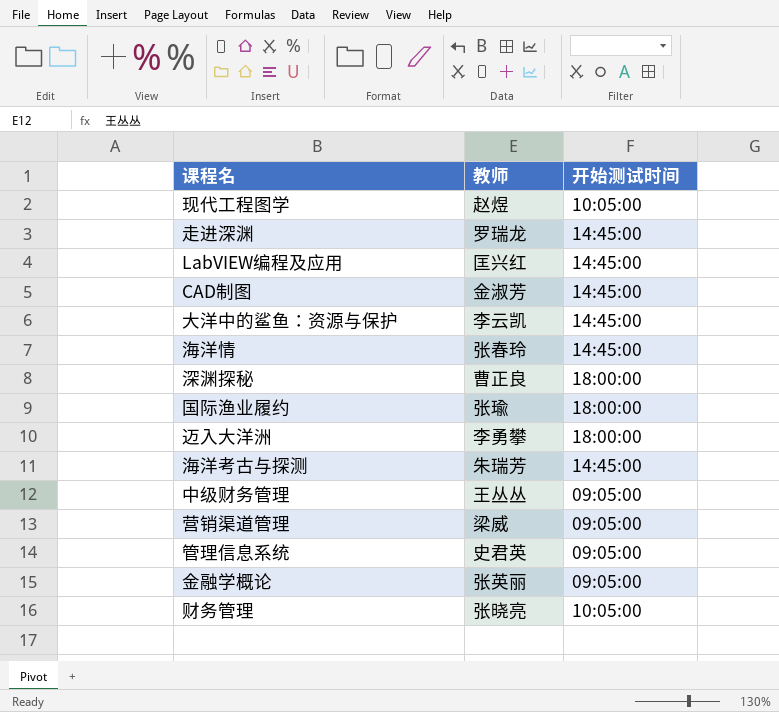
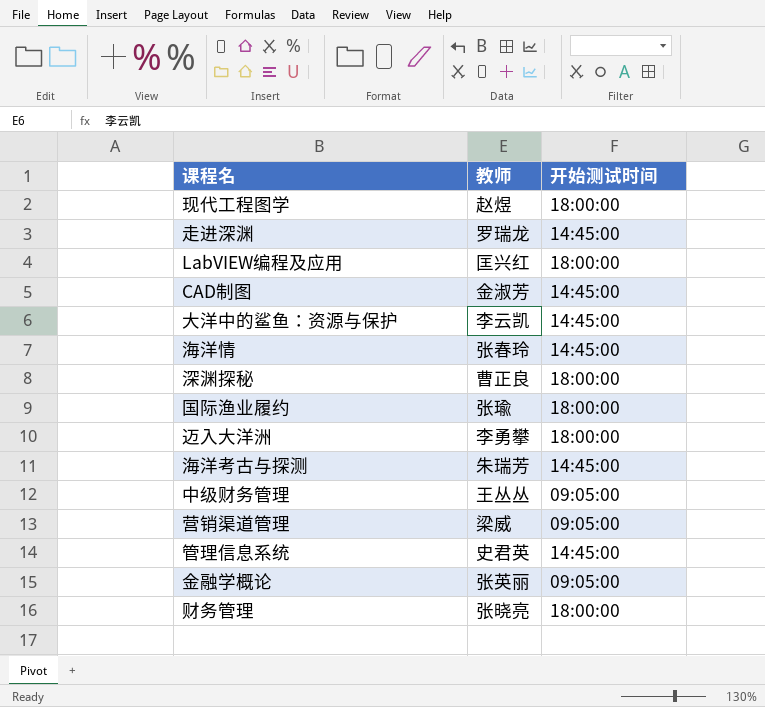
现代工程图学 | 开始测试时间: 10:05:00 -> 18:00:00
LabVIEW编程及应用 | 开始测试时间: 14:45:00 -> 18:00:00
管理信息系统 | 开始测试时间: 09:05:00 -> 14:45:00
财务管理 | 开始测试时间: 10:05:00 -> 18:00:00

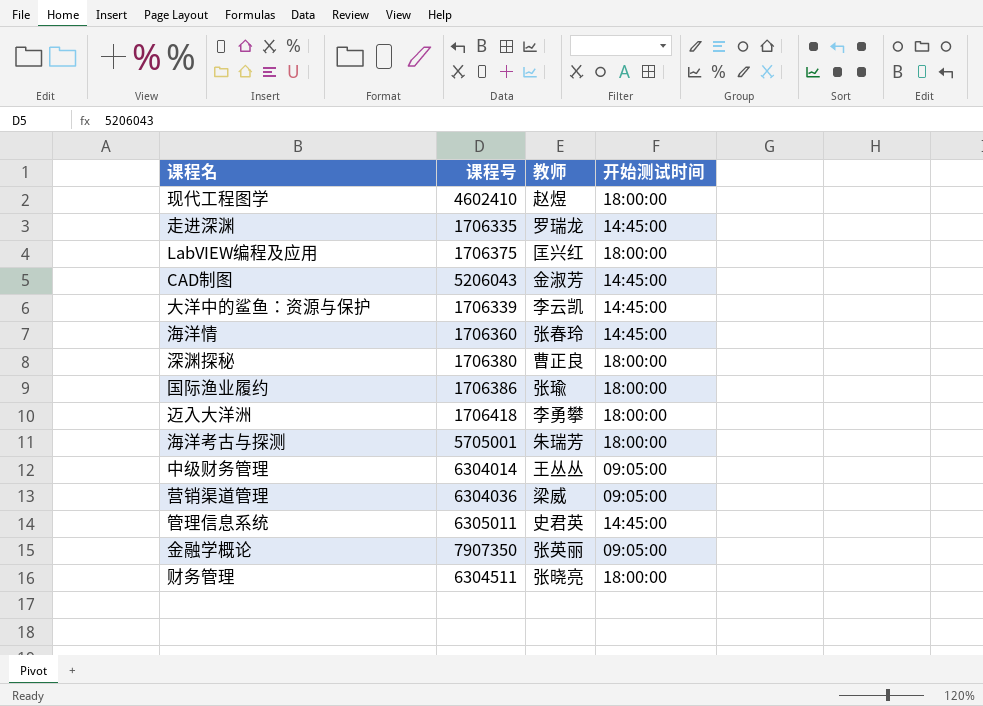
column 课程号 | position: none -> 2
海洋考古与探测 | 开始测试时间: 14:45:00 -> 18:00:00

